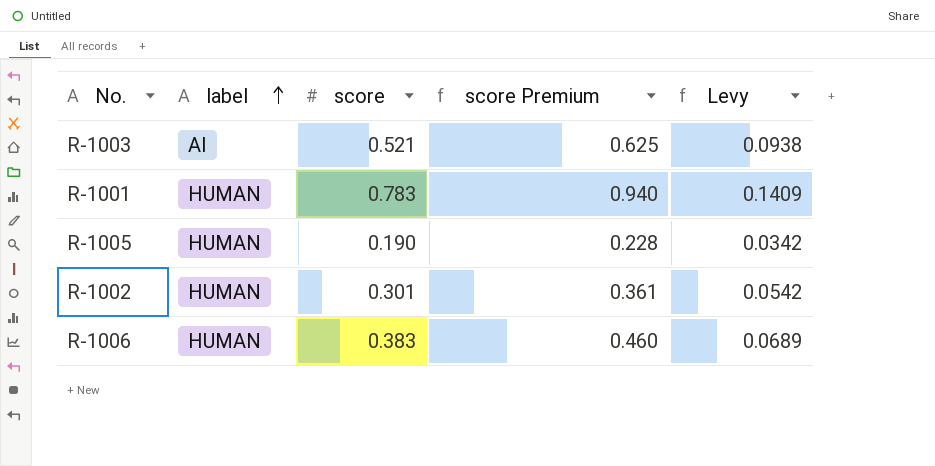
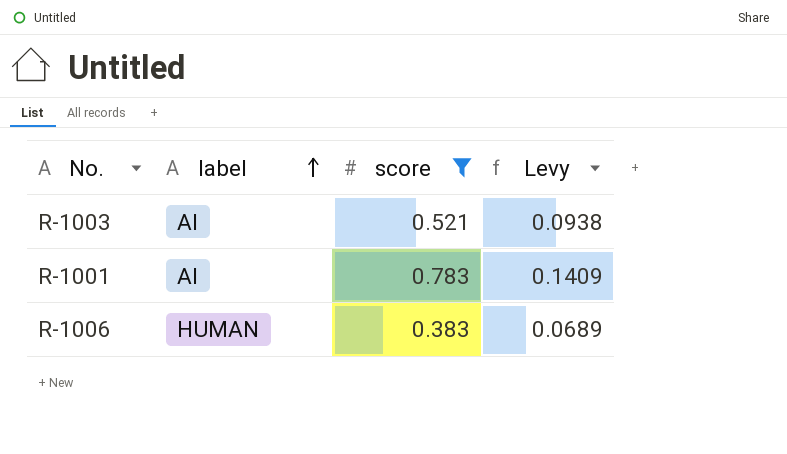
filter: none -> score >= 0.383
column score Premium | formula: [score] * 1.2 -> none
R-1001 | label: HUMAN -> AI

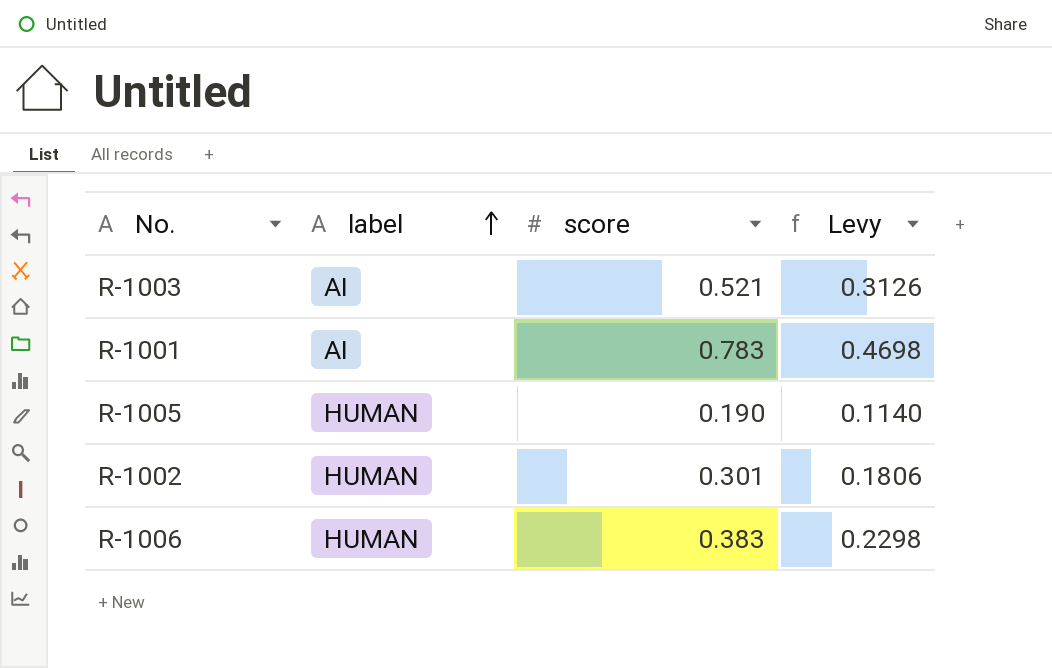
filter: score >= 0.383 -> none
column Levy | formula: [score] * 0.18 -> [score] * 0.6

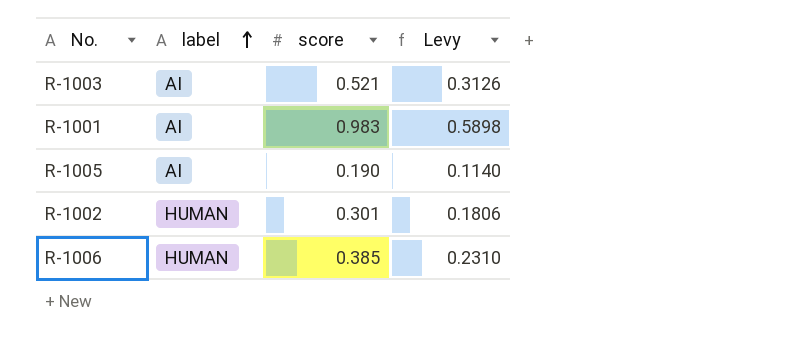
R-1001 | score: 0.783 -> 0.983
R-1001 | Levy: 0.4698 -> 0.5898
R-1005 | label: HUMAN -> AI
R-1006 | score: 0.383 -> 0.385
R-1006 | Levy: 0.2298 -> 0.2310

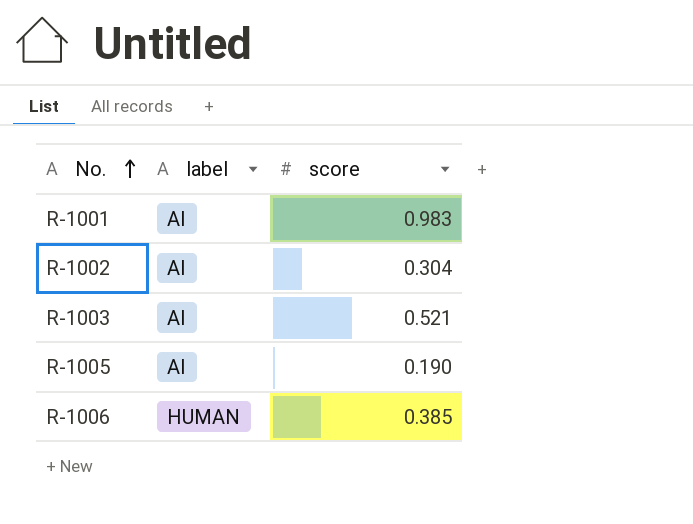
row order: label ascending -> No. ascending
column Levy | formula: [score] * 0.6 -> none
R-1002 | label: HUMAN -> AI
R-1002 | score: 0.301 -> 0.304

